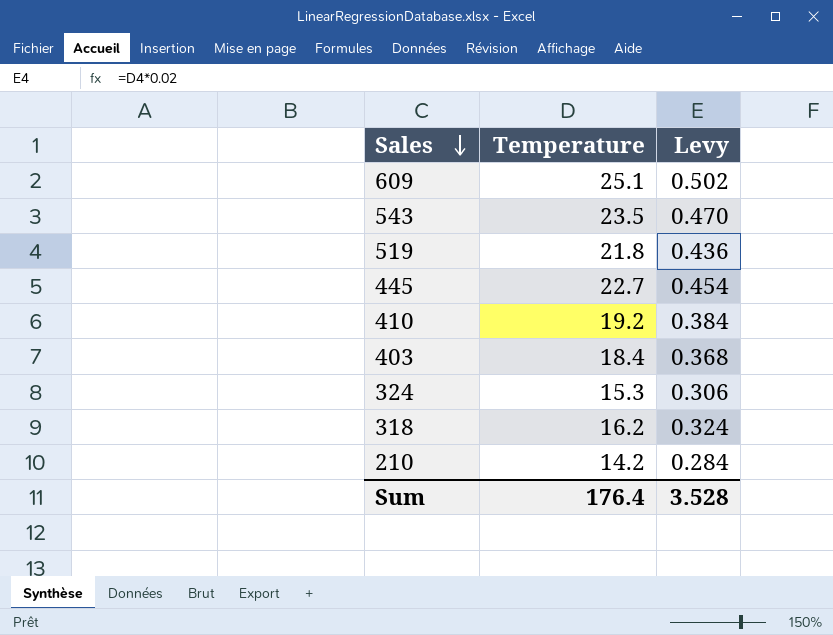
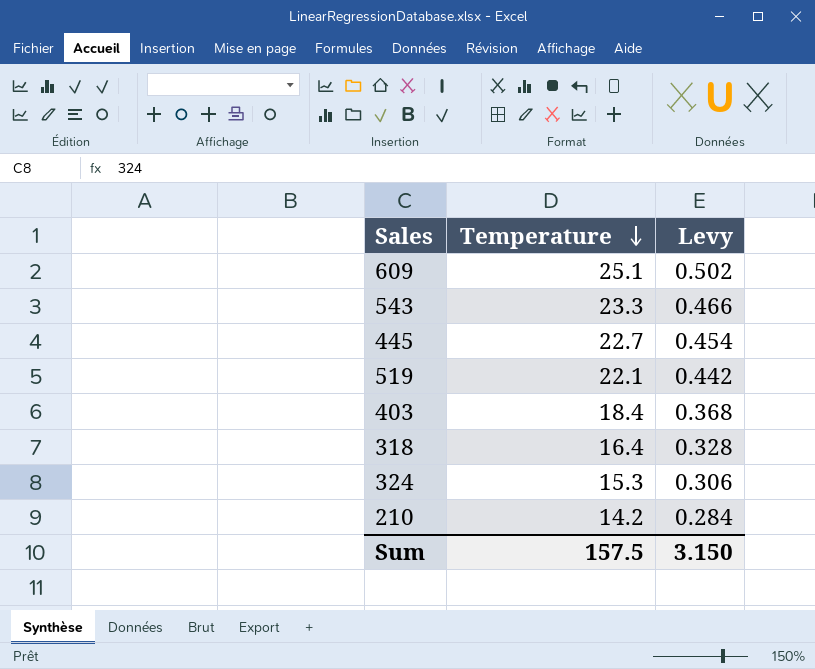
row order: Sales descending -> Temperature descending
row 410: 19.2 | 0.384 -> none
543 | Temperature: 23.5 -> 23.3
543 | Levy: 0.470 -> 0.466
519 | Temperature: 21.8 -> 22.1
519 | Levy: 0.436 -> 0.442
318 | Temperature: 16.2 -> 16.4
318 | Levy: 0.324 -> 0.328
Sum | Temperature: 176.4 -> 157.5
Sum | Levy: 3.528 -> 3.150

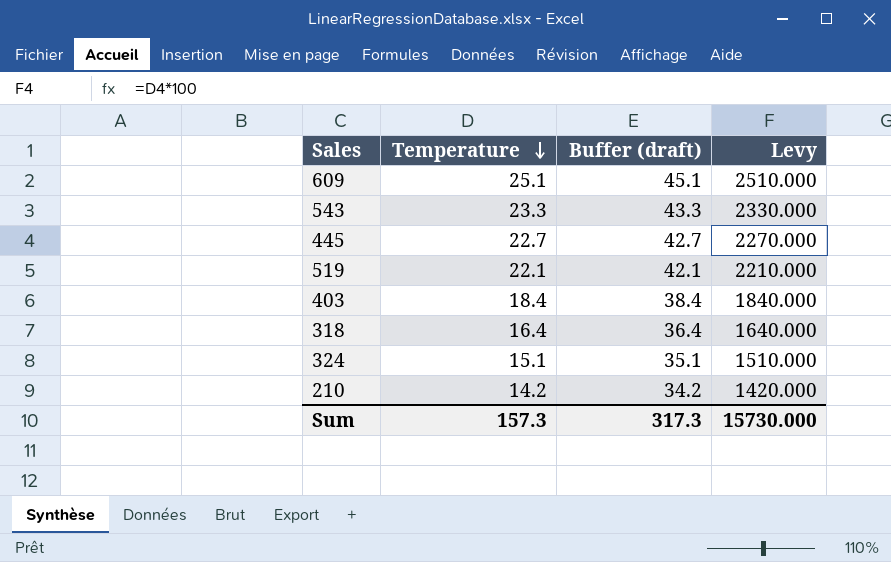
column Buffer (draft) | formula: none -> [Temperature] + 20
column Levy | formula: [Temperature] * 0.02 -> [Temperature] * 100
324 | Temperature: 15.3 -> 15.1
Sum | Temperature: 157.5 -> 157.3
Sum | Levy: 3.150 -> 15730.000

